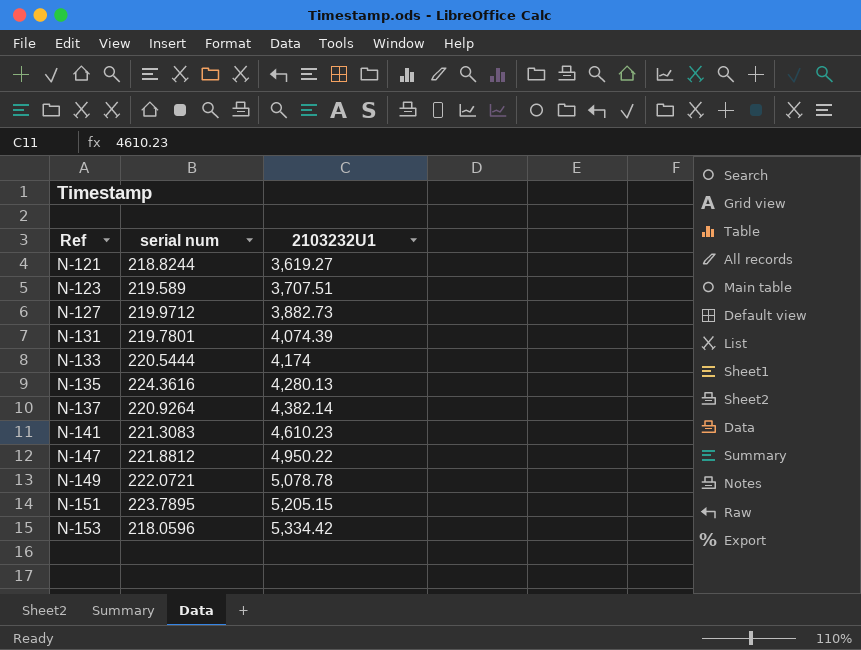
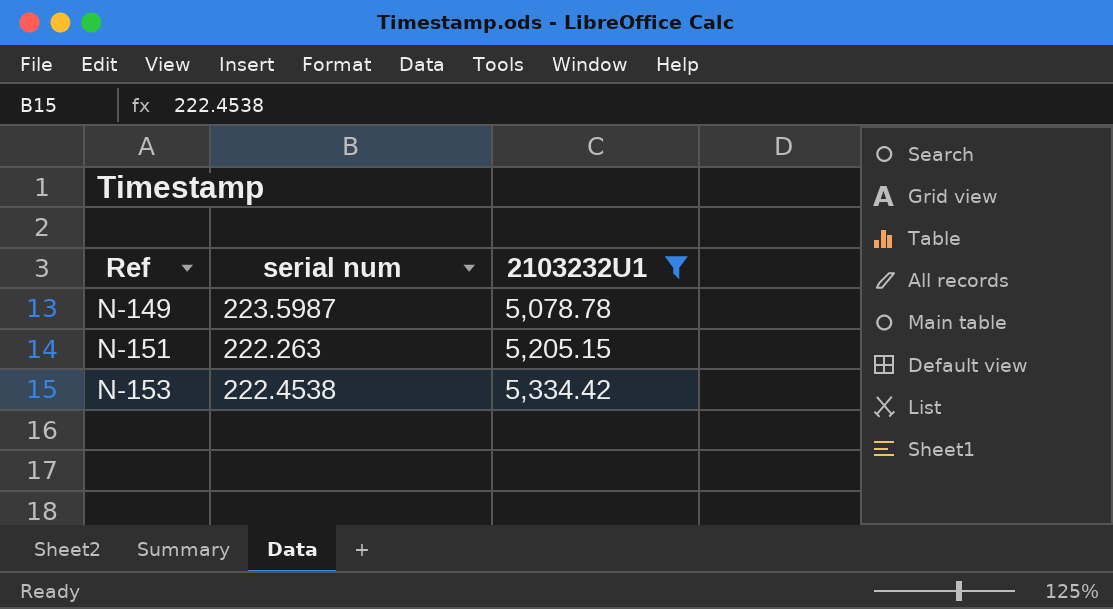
filter: none -> 2103232U1 >= 5,078.78
N-149 | serial num: 222.0721 -> 223.5987
N-151 | serial num: 223.7895 -> 222.263
N-153 | serial num: 218.0596 -> 222.4538

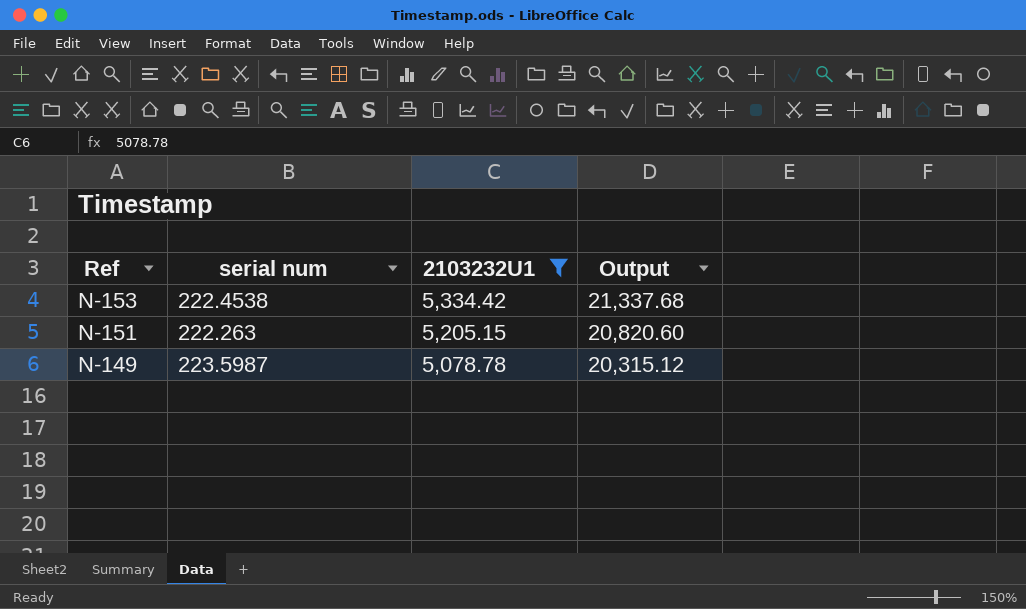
row order: Ref ascending -> Ref descending
column Output | formula: none -> [2103232U1] * 4

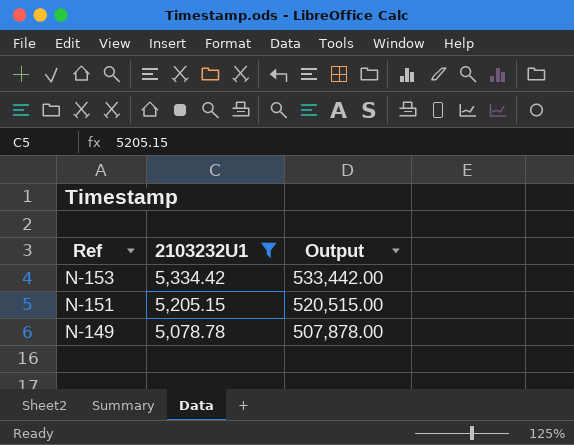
column serial num | position: 2 -> none
column Output | formula: [2103232U1] * 4 -> [2103232U1] * 100

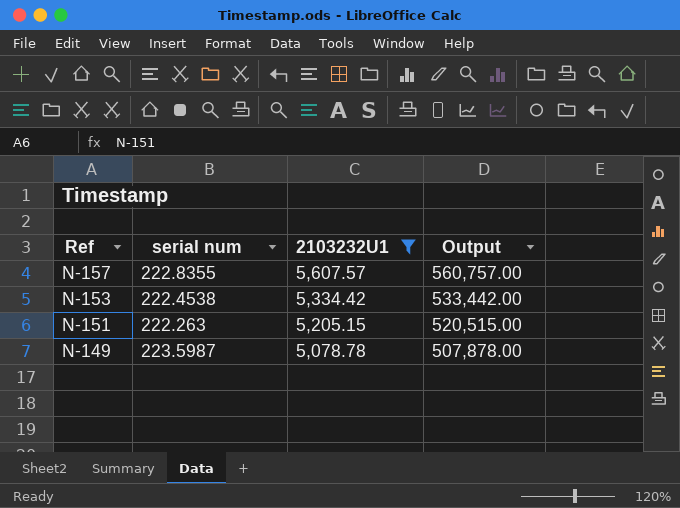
column serial num | position: none -> 2
row N-157: none -> 222.8355 | 5,607.57 | 560,757.00

